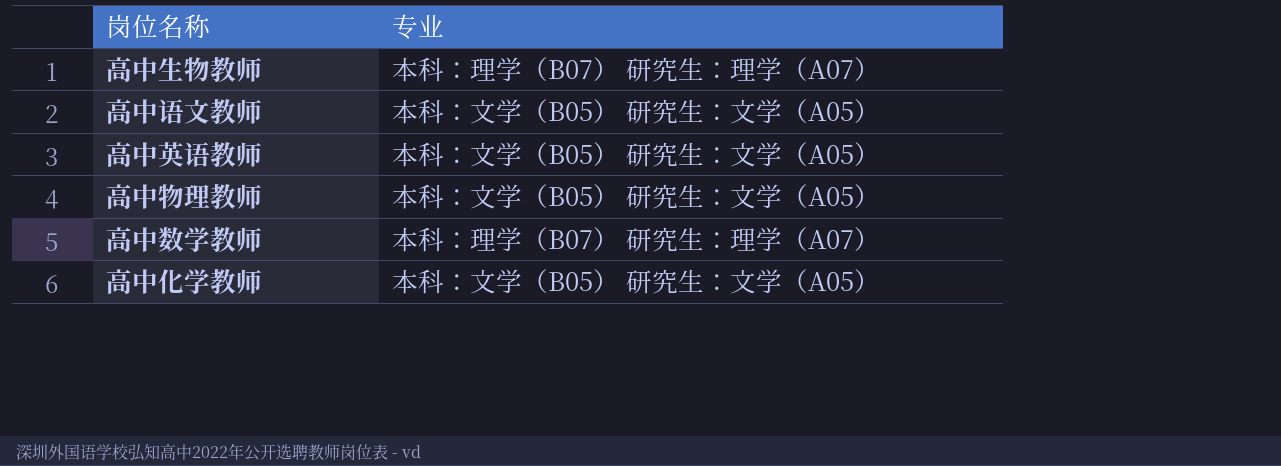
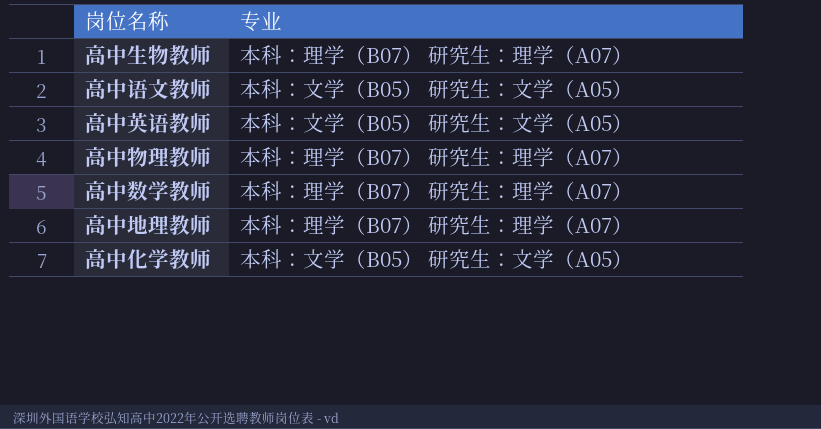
高中物理教师 | 专业: 本科：文学（B05） 研究生：文学（A05） -> 本科：理学（B07） 研究生：理学（A07）
row 高中地理教师: none -> 本科：理学（B07） 研究生：理学（A07）

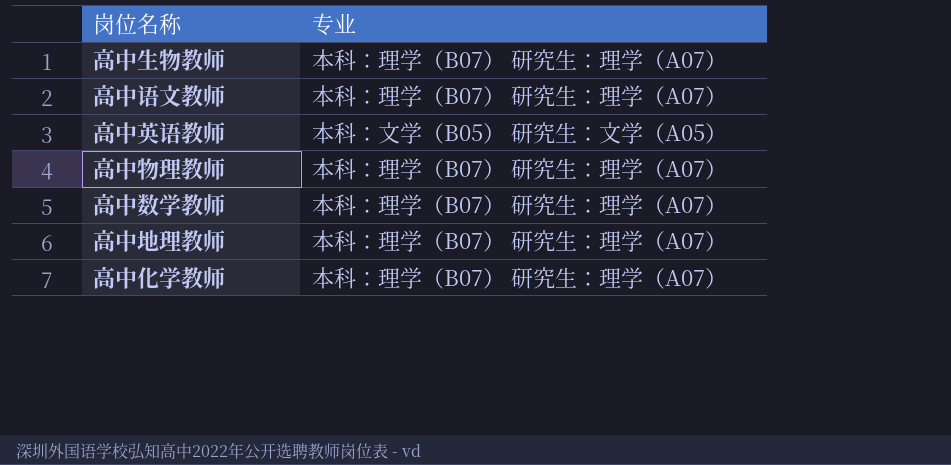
高中语文教师 | 专业: 本科：文学（B05） 研究生：文学（A05） -> 本科：理学（B07） 研究生：理学（A07）
高中化学教师 | 专业: 本科：文学（B05） 研究生：文学（A05） -> 本科：理学（B07） 研究生：理学（A07）

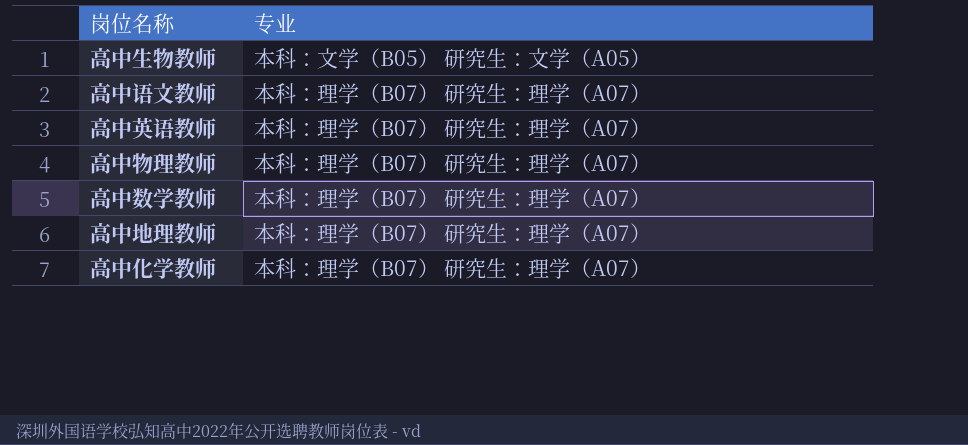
高中生物教师 | 专业: 本科：理学（B07） 研究生：理学（A07） -> 本科：文学（B05） 研究生：文学（A05）
高中英语教师 | 专业: 本科：文学（B05） 研究生：文学（A05） -> 本科：理学（B07） 研究生：理学（A07）

